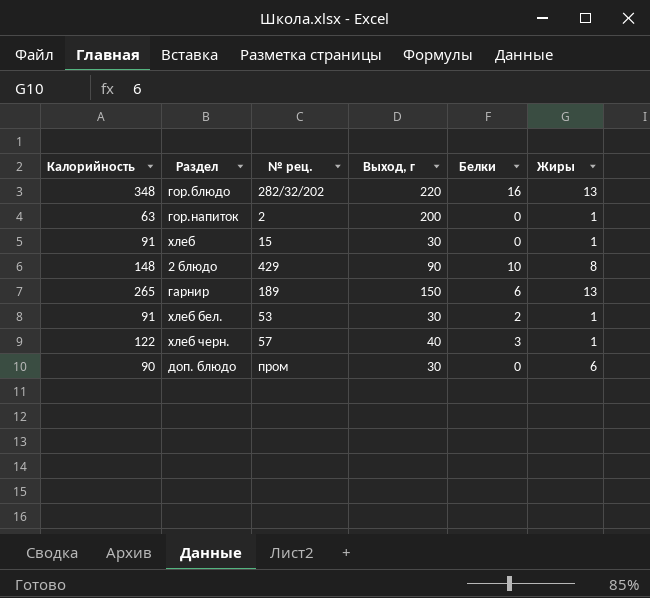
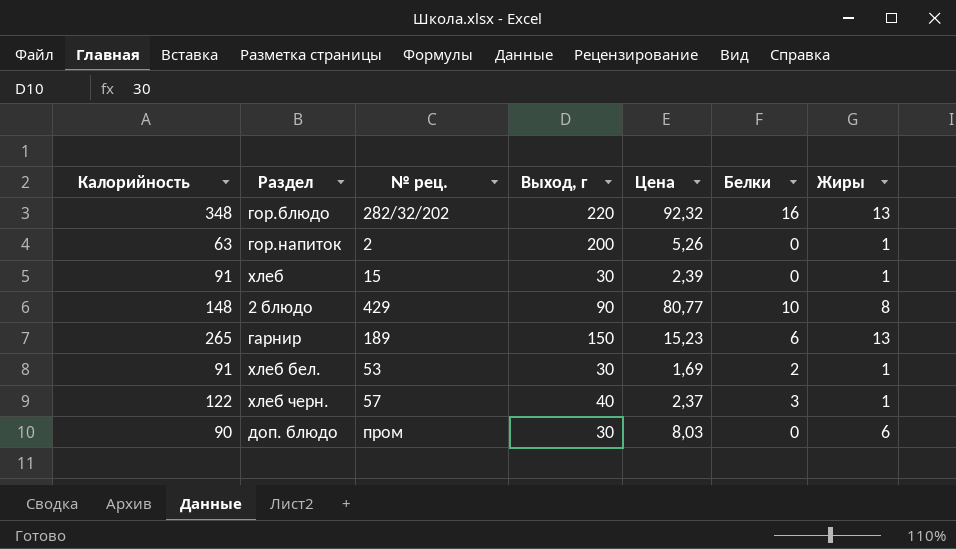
column Цена | position: none -> 5

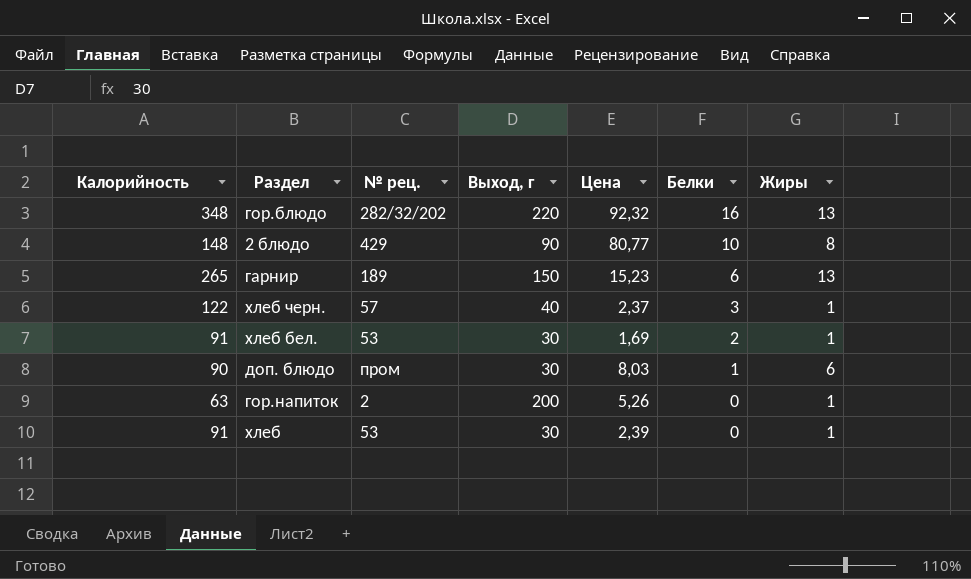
row order: none -> Белки descending
доп. блюдо | Белки: 0 -> 1
хлеб | № рец.: 15 -> 53

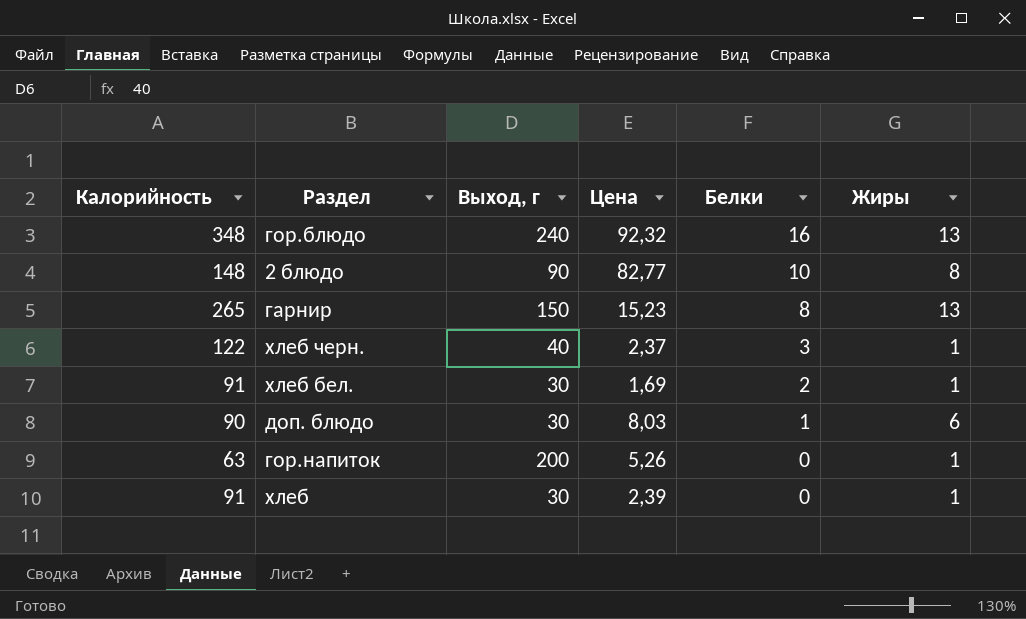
column № рец. | position: 3 -> none
гор.блюдо | Выход, г: 220 -> 240
2 блюдо | Цена: 80,77 -> 82,77
гарнир | Белки: 6 -> 8

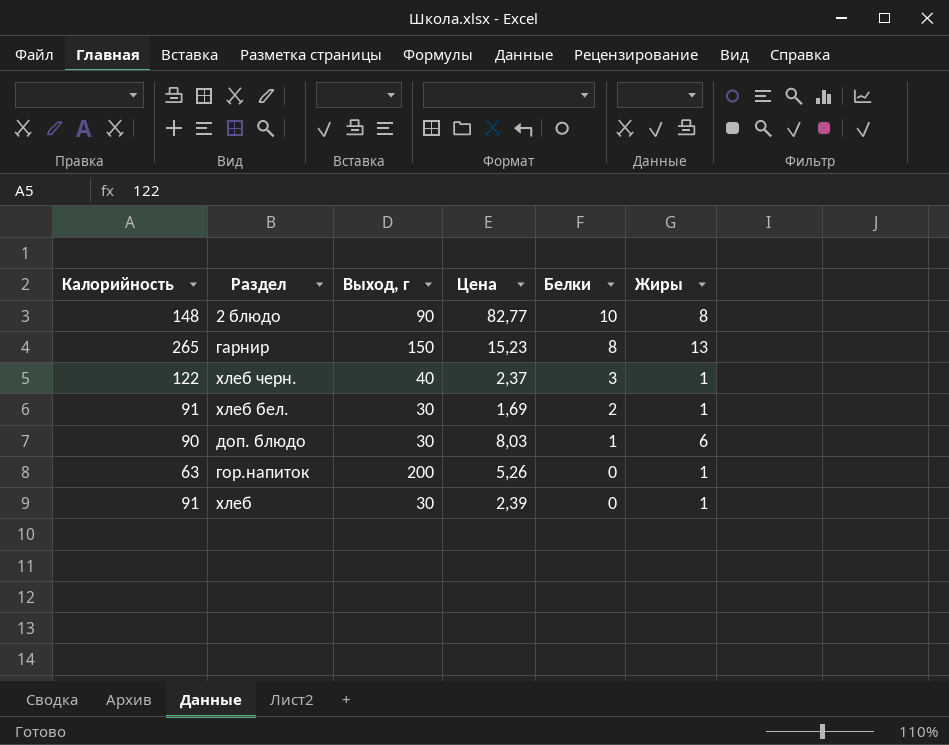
row гор.блюдо: 348 | 240 | 92,32 | 16 | 13 -> none

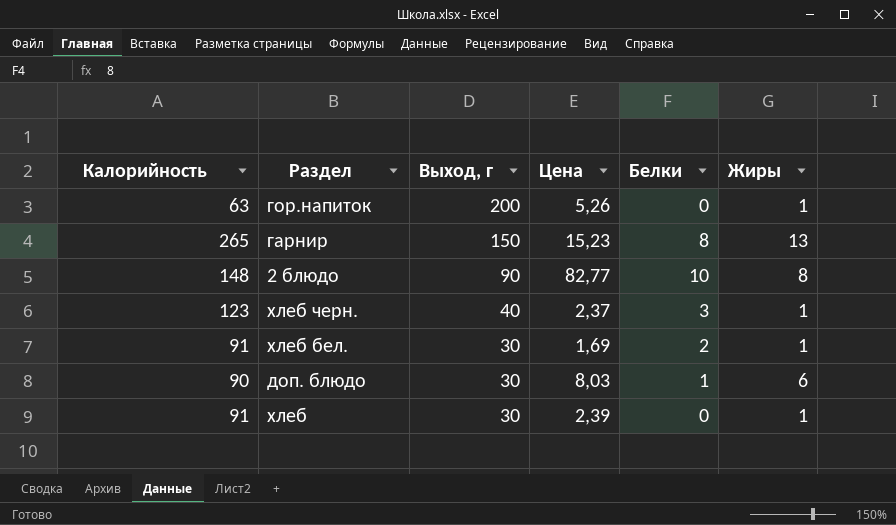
row order: Белки descending -> Выход, г descending
хлеб черн. | Калорийность: 122 -> 123

